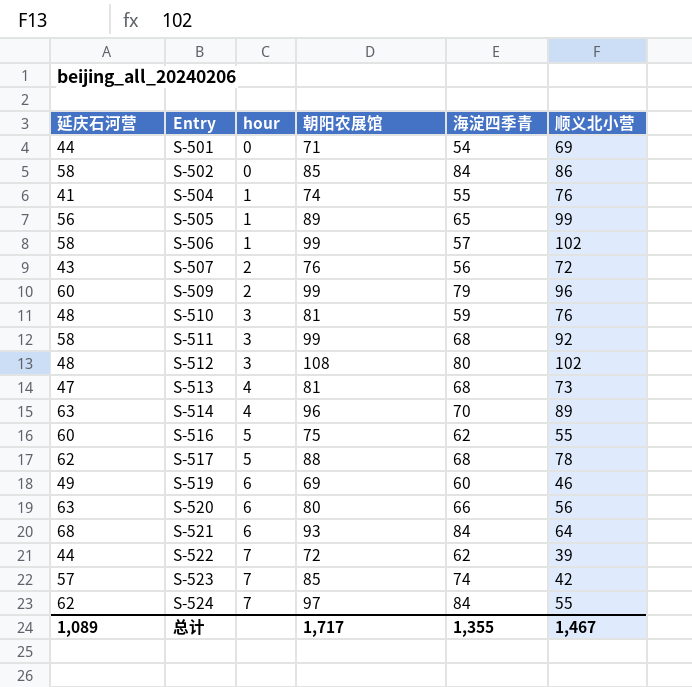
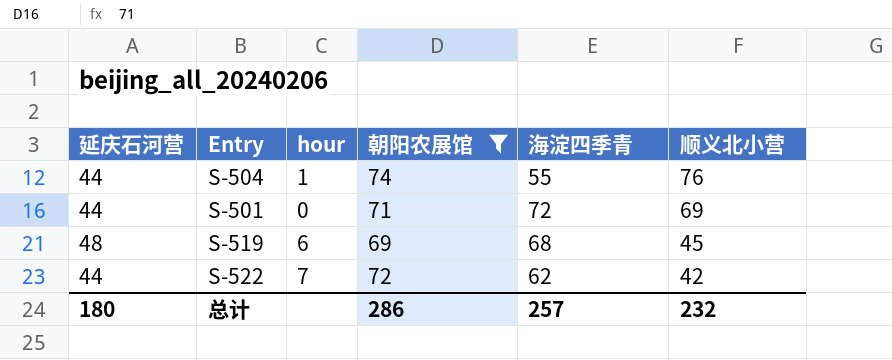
filter: none -> 朝阳农展馆 <= 74
row order: Entry ascending -> 顺义北小营 descending
S-504 | 延庆石河营: 41 -> 44
S-501 | 海淀四季青: 54 -> 72
S-519 | 延庆石河营: 49 -> 48
S-519 | 海淀四季青: 60 -> 68
S-519 | 顺义北小营: 46 -> 45
S-522 | 顺义北小营: 39 -> 42
总计 | 延庆石河营: 1,089 -> 180
总计 | 朝阳农展馆: 1,717 -> 286
总计 | 海淀四季青: 1,355 -> 257
总计 | 顺义北小营: 1,467 -> 232

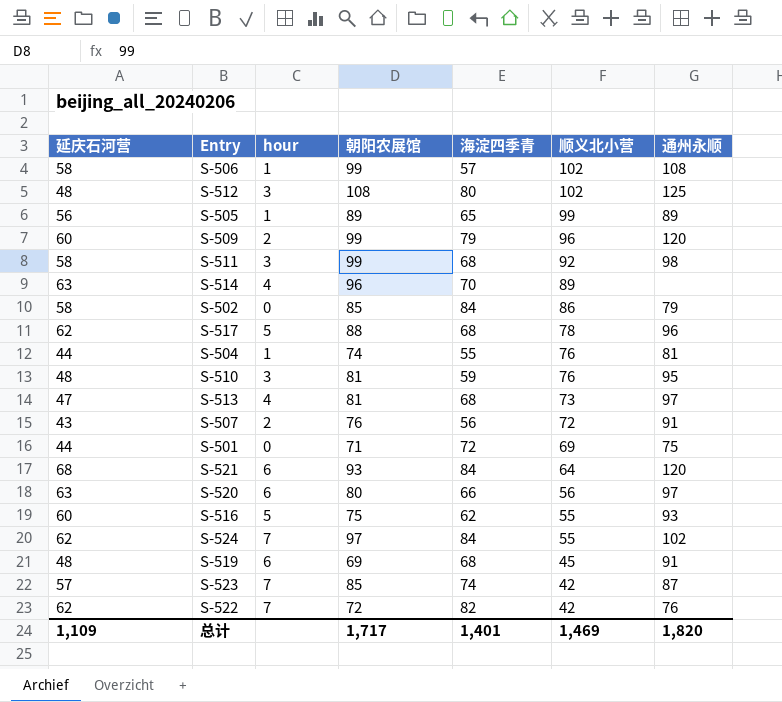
filter: 朝阳农展馆 <= 74 -> none
column 通州永顺 | position: none -> 7
S-522 | 延庆石河营: 44 -> 62
S-522 | 海淀四季青: 62 -> 82
总计 | 延庆石河营: 180 -> 1,109
总计 | 朝阳农展馆: 286 -> 1,717
总计 | 海淀四季青: 257 -> 1,401
总计 | 顺义北小营: 232 -> 1,469

